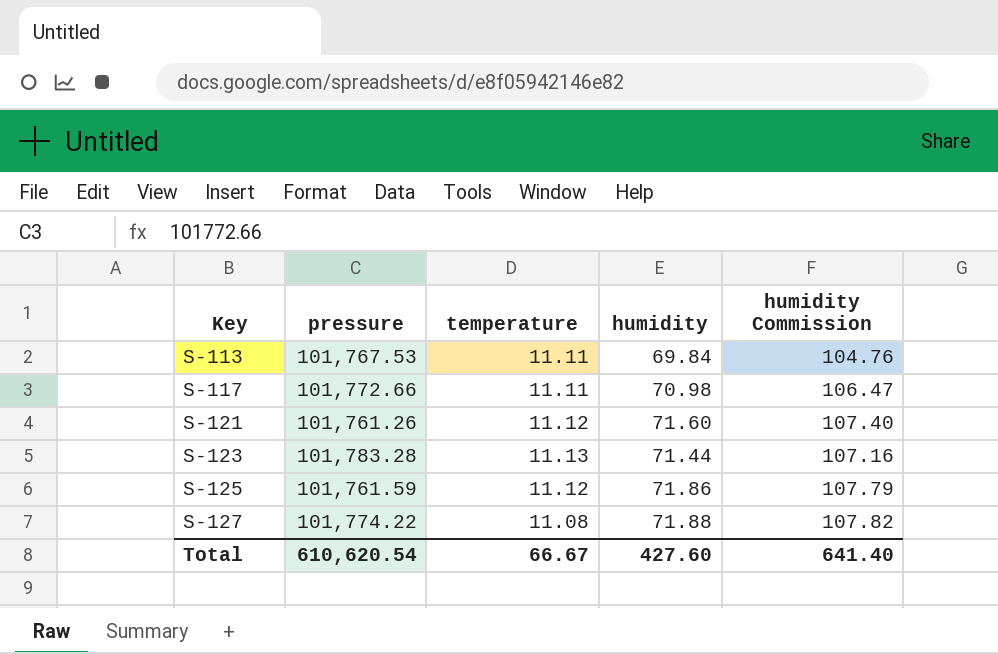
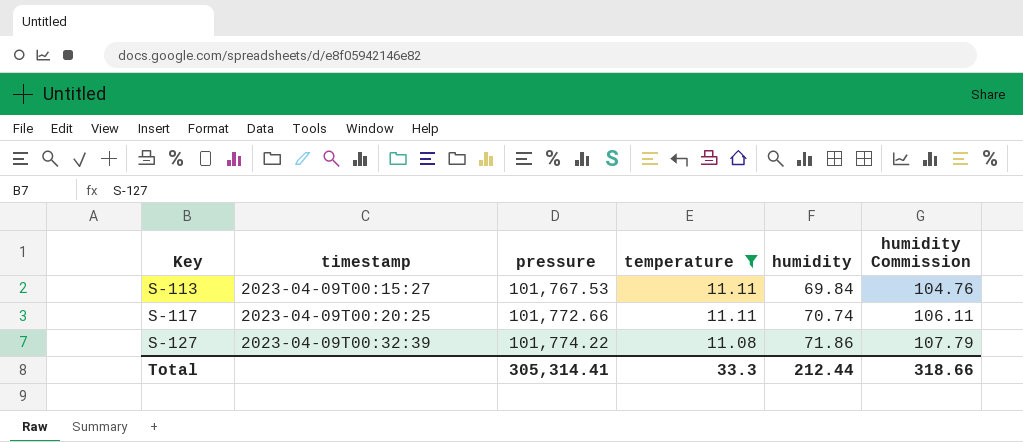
filter: none -> temperature <= 11.11
column timestamp | position: none -> 2
S-117 | humidity: 70.98 -> 70.74
S-117 | humidity Commission: 106.47 -> 106.11
S-127 | humidity: 71.88 -> 71.86
S-127 | humidity Commission: 107.82 -> 107.79
Total | pressure: 610,620.54 -> 305,314.41
Total | temperature: 66.67 -> 33.3
Total | humidity: 427.60 -> 212.44
Total | humidity Commission: 641.40 -> 318.66

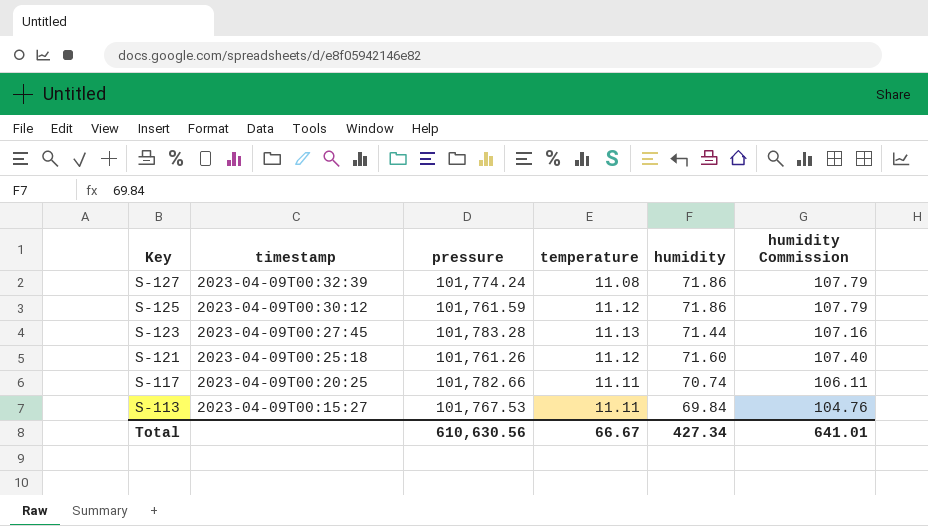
filter: temperature <= 11.11 -> none
row order: Key ascending -> Key descending
S-127 | pressure: 101,774.22 -> 101,774.24
S-117 | pressure: 101,772.66 -> 101,782.66
Total | pressure: 305,314.41 -> 610,630.56
Total | temperature: 33.3 -> 66.67
Total | humidity: 212.44 -> 427.34
Total | humidity Commission: 318.66 -> 641.01

